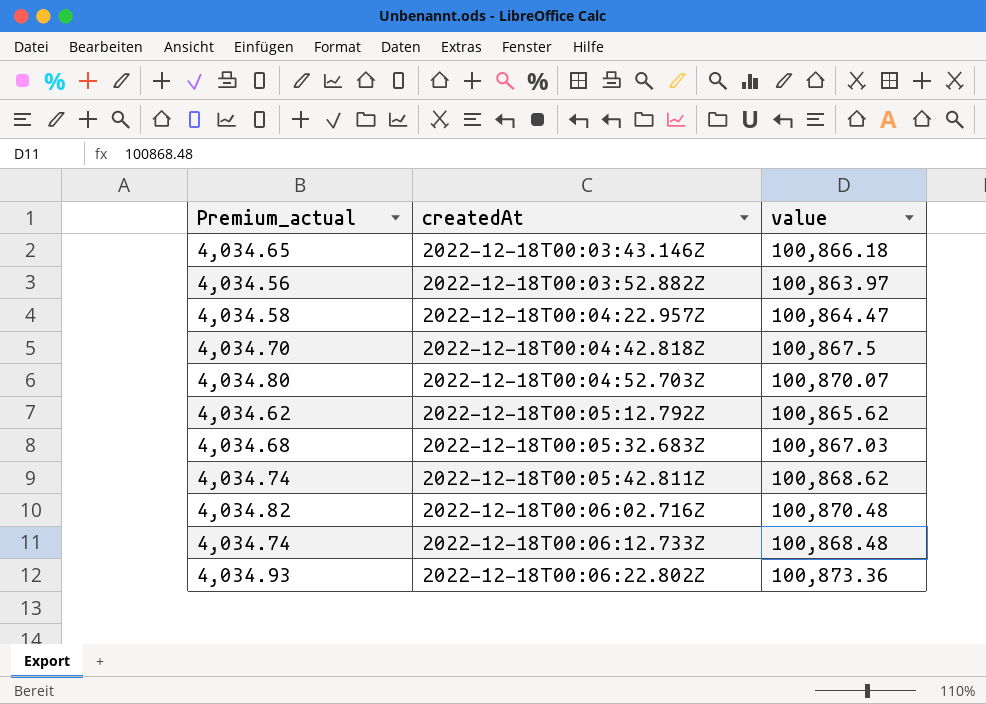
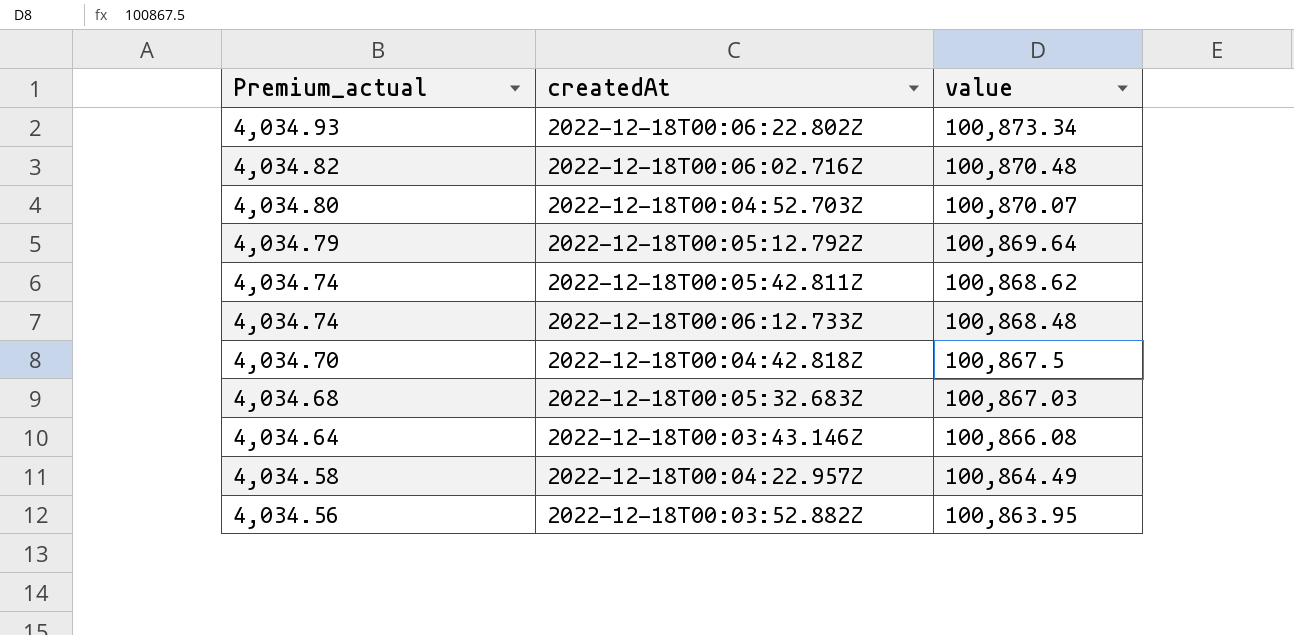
row order: createdAt ascending -> Premium_actual descending
2022-12-18T00:06:22.802Z | value: 100,873.36 -> 100,873.34
2022-12-18T00:05:12.792Z | Premium_actual: 4,034.62 -> 4,034.79
2022-12-18T00:05:12.792Z | value: 100,865.62 -> 100,869.64
2022-12-18T00:03:43.146Z | Premium_actual: 4,034.65 -> 4,034.64
2022-12-18T00:03:43.146Z | value: 100,866.18 -> 100,866.08
2022-12-18T00:04:22.957Z | value: 100,864.47 -> 100,864.49
2022-12-18T00:03:52.882Z | value: 100,863.97 -> 100,863.95

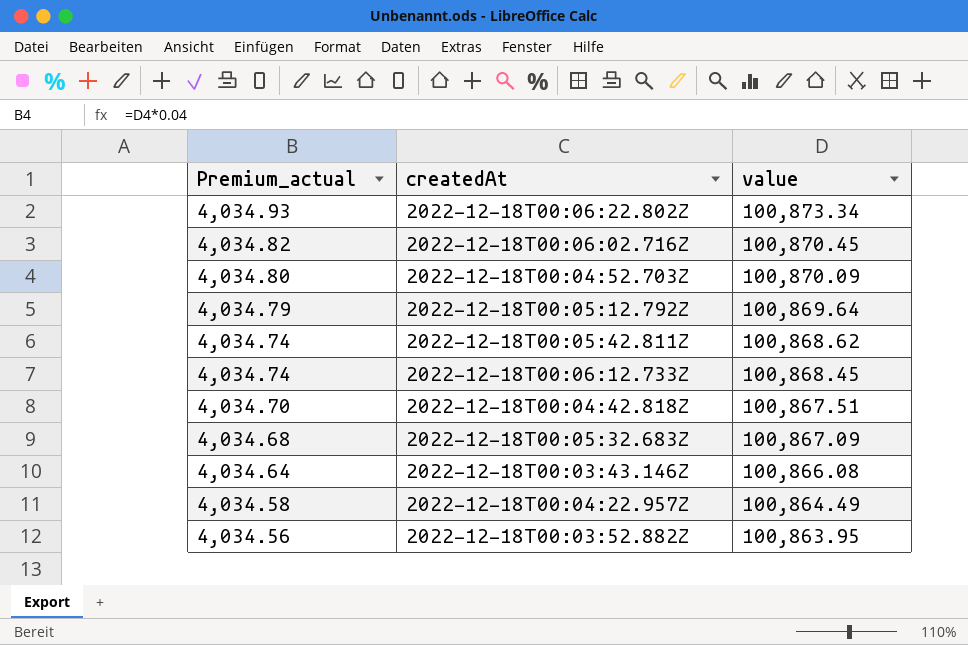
2022-12-18T00:06:02.716Z | value: 100,870.48 -> 100,870.45
2022-12-18T00:04:52.703Z | value: 100,870.07 -> 100,870.09
2022-12-18T00:06:12.733Z | value: 100,868.48 -> 100,868.45
2022-12-18T00:04:42.818Z | value: 100,867.5 -> 100,867.51
2022-12-18T00:05:32.683Z | value: 100,867.03 -> 100,867.09

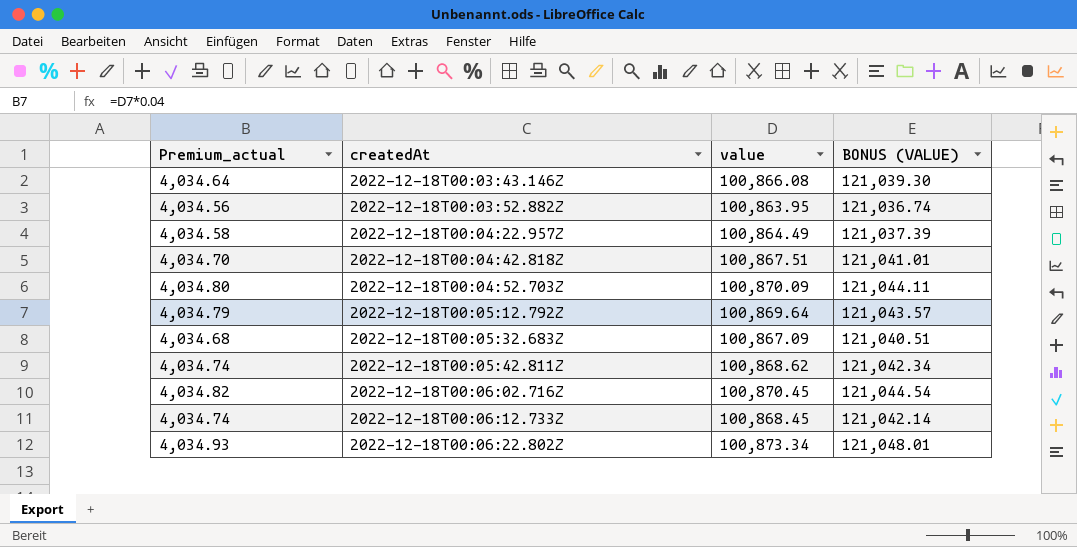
row order: Premium_actual descending -> createdAt ascending
column BONUS (VALUE) | formula: none -> [value] * 1.2

